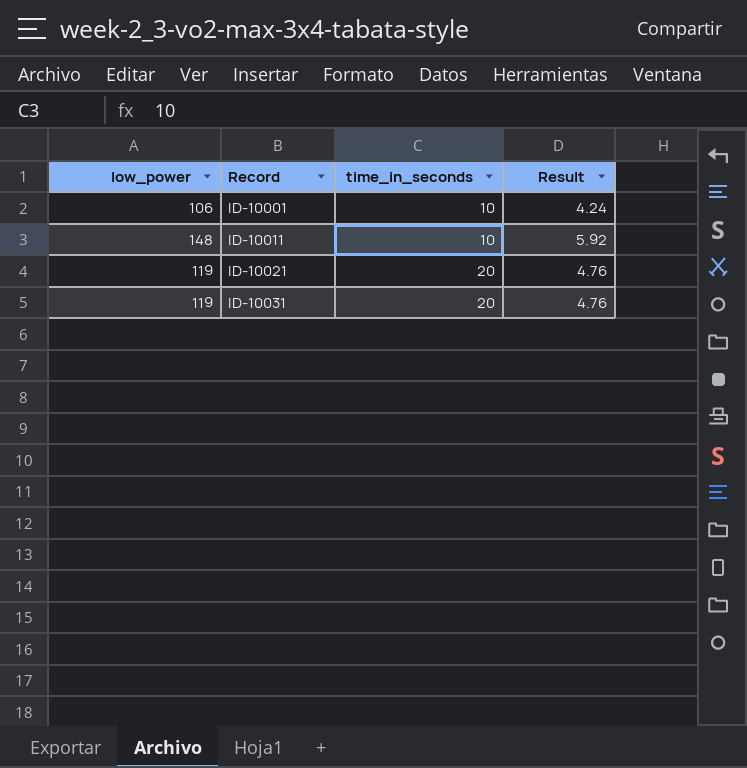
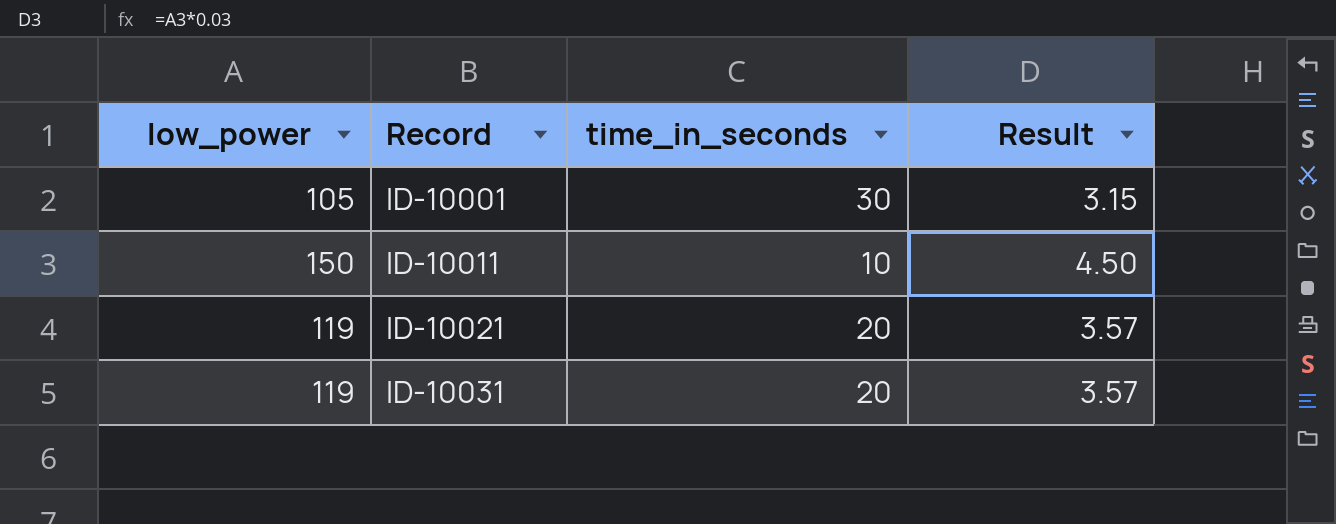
column Result | formula: [low_power] * 0.04 -> [low_power] * 0.03
ID-10001 | low_power: 106 -> 105
ID-10001 | time_in_seconds: 10 -> 30
ID-10011 | low_power: 148 -> 150

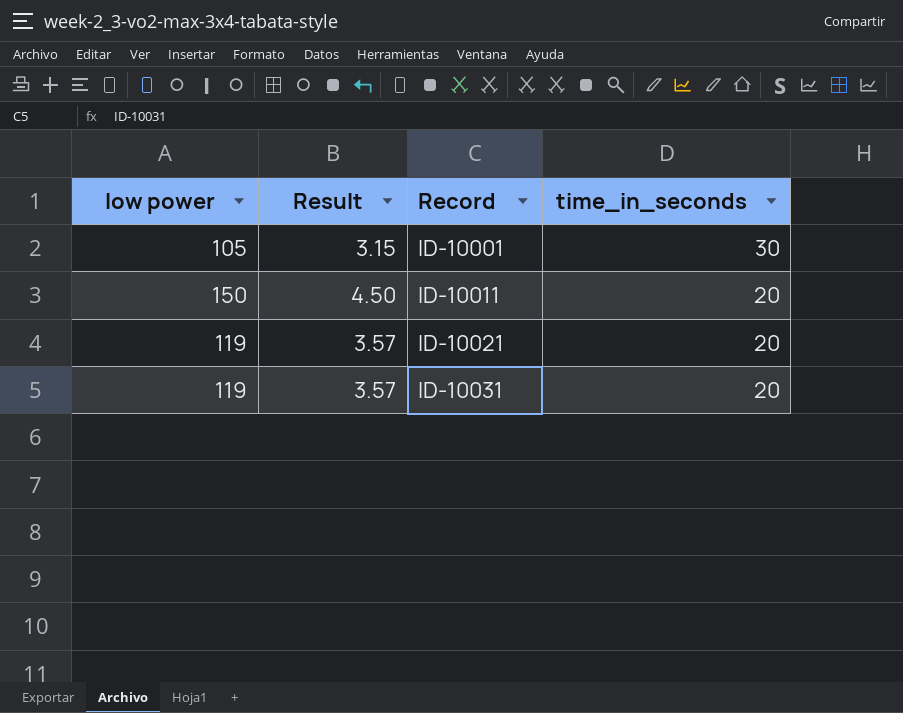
column name: low_power -> low power
column Result | position: 4 -> 2
ID-10011 | time_in_seconds: 10 -> 20

